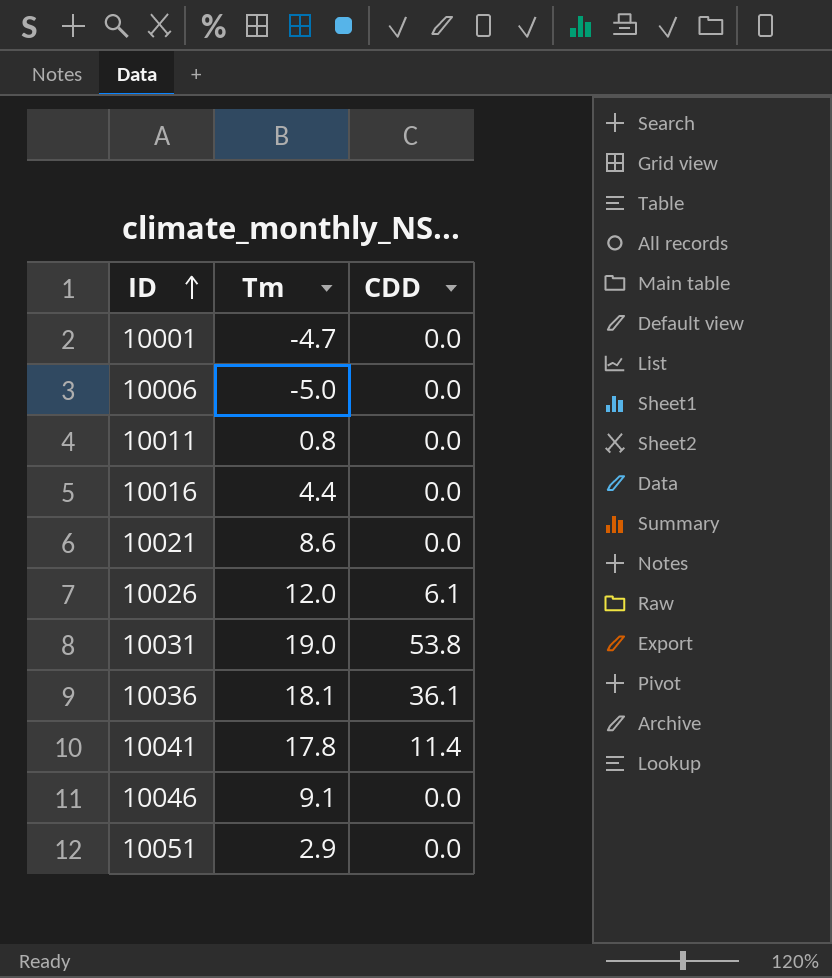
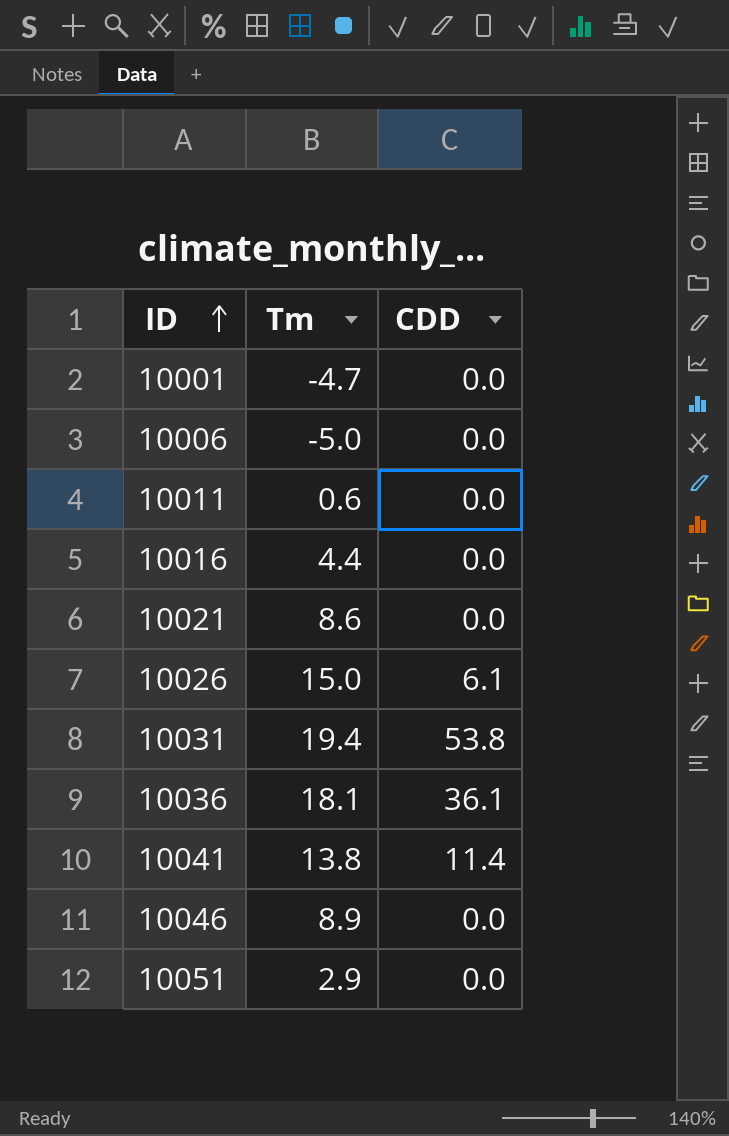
10011 | Tm: 0.8 -> 0.6
10026 | Tm: 12.0 -> 15.0
10031 | Tm: 19.0 -> 19.4
10041 | Tm: 17.8 -> 13.8
10046 | Tm: 9.1 -> 8.9

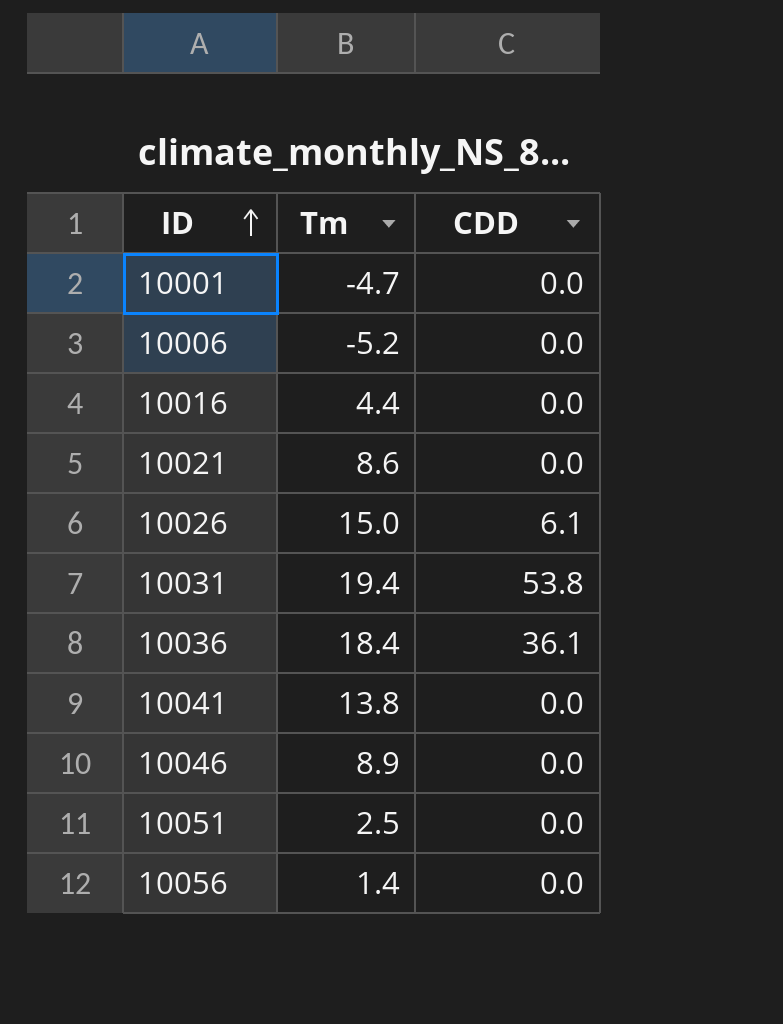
row 10011: 0.6 | 0.0 -> none
10006 | Tm: -5.0 -> -5.2
10036 | Tm: 18.1 -> 18.4
10041 | CDD: 11.4 -> 0.0
10051 | Tm: 2.9 -> 2.5
row 10056: none -> 1.4 | 0.0

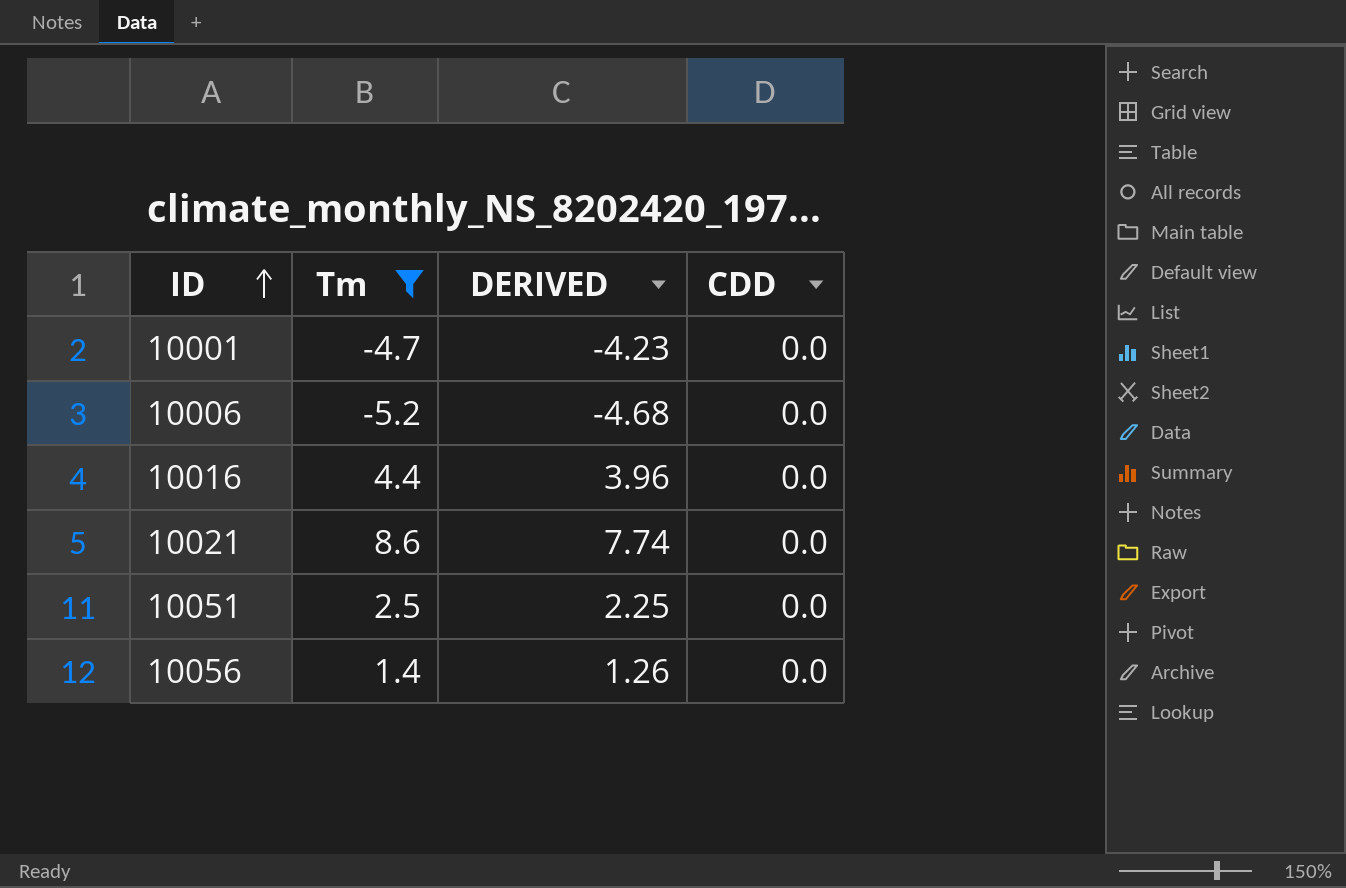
filter: none -> Tm <= 8.6
column DERIVED | formula: none -> [Tm] * 0.9

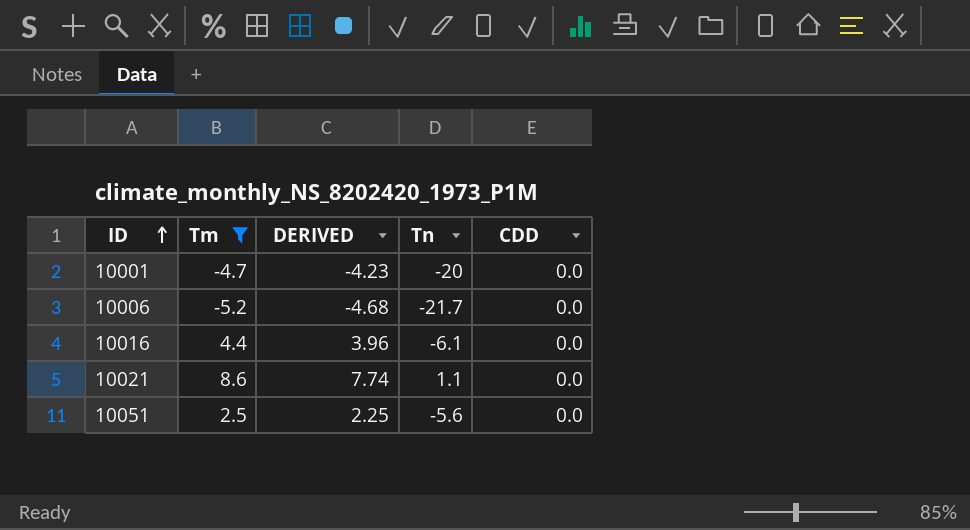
column Tn | position: none -> 4
row 10056: 1.4 | 1.26 | 0.0 -> none

